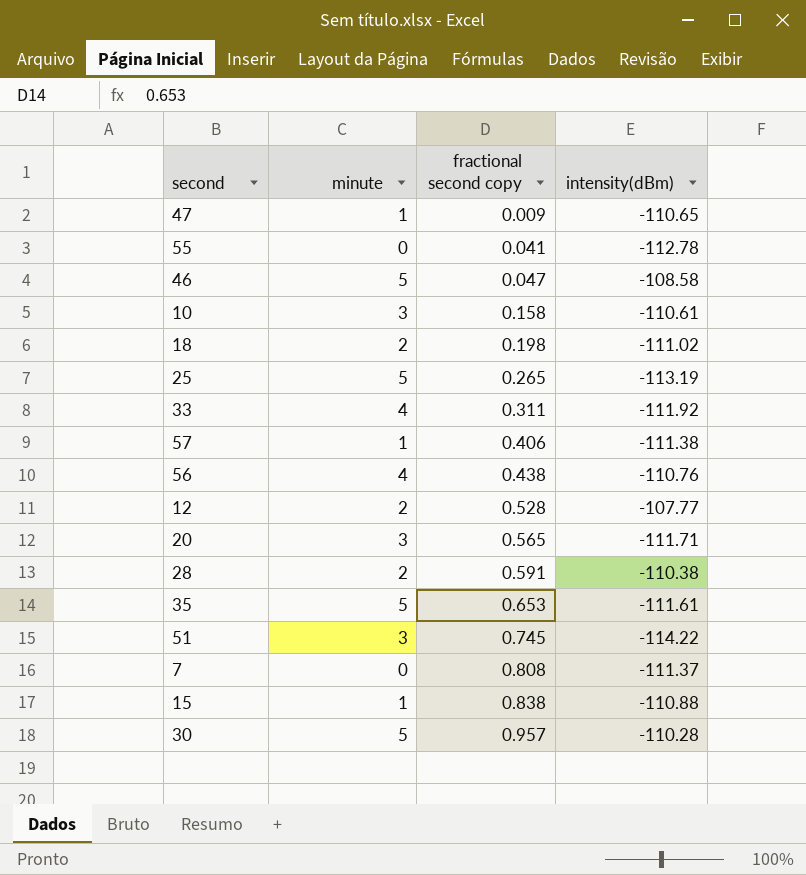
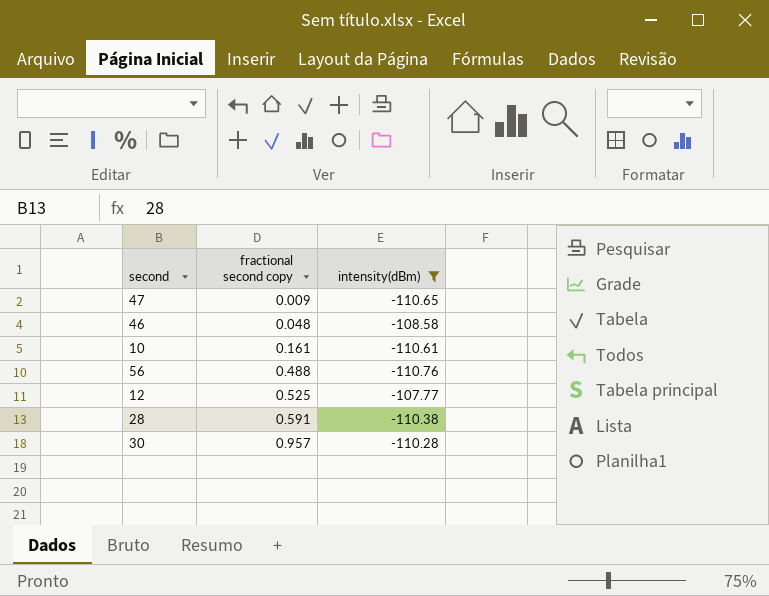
filter: none -> intensity(dBm) >= -110.76
column minute | position: 2 -> none
46 | fractional second copy: 0.047 -> 0.048
10 | fractional second copy: 0.158 -> 0.161
56 | fractional second copy: 0.438 -> 0.488
12 | fractional second copy: 0.528 -> 0.525

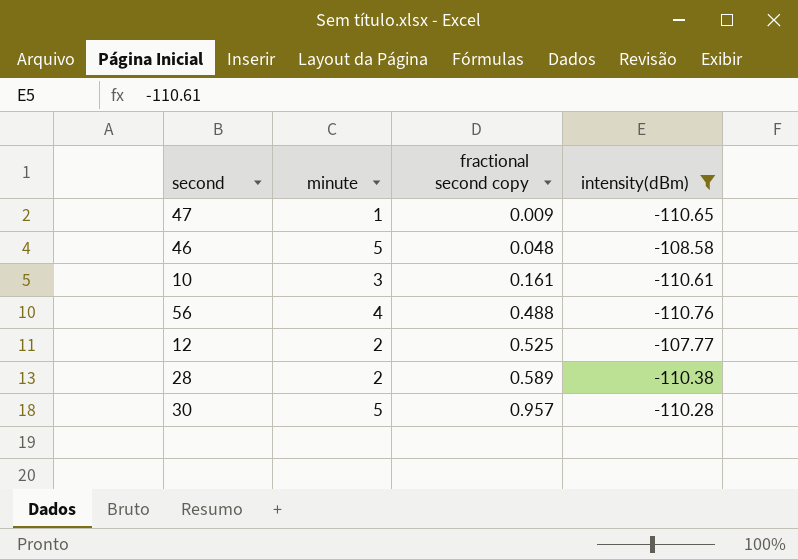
column minute | position: none -> 2
28 | fractional second copy: 0.591 -> 0.589

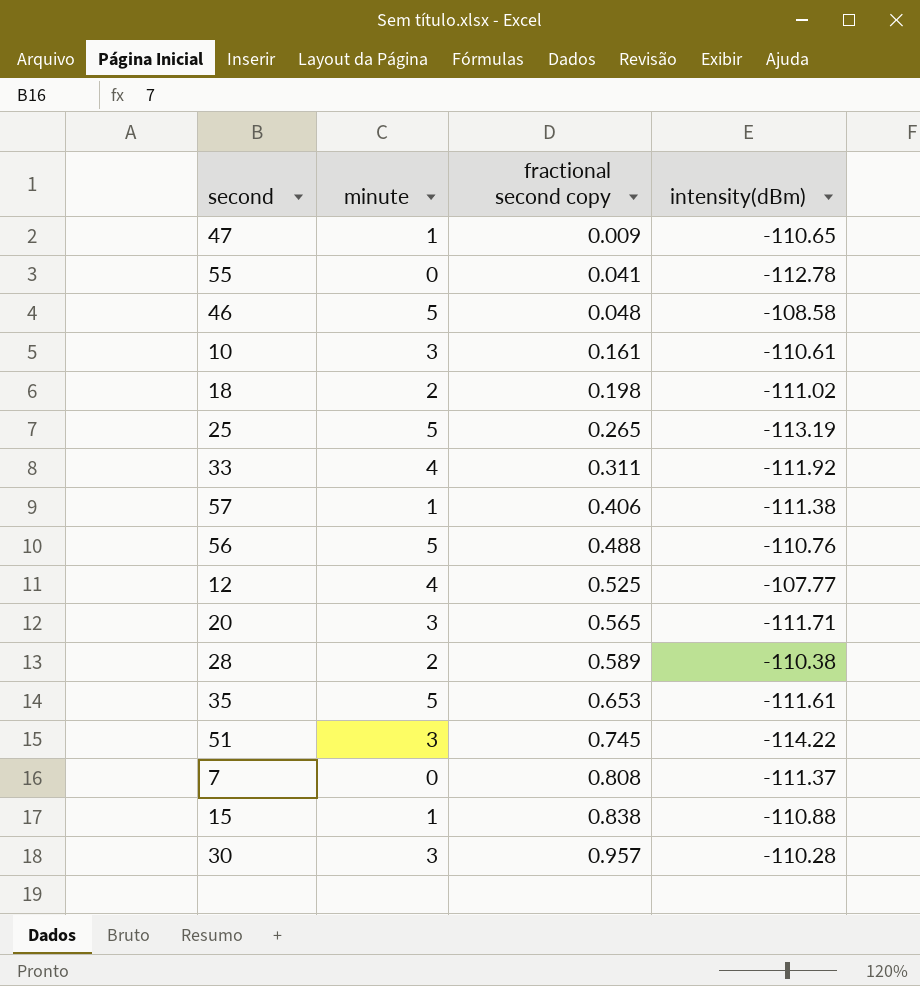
filter: intensity(dBm) >= -110.76 -> none
56 | minute: 4 -> 5
12 | minute: 2 -> 4
30 | minute: 5 -> 3

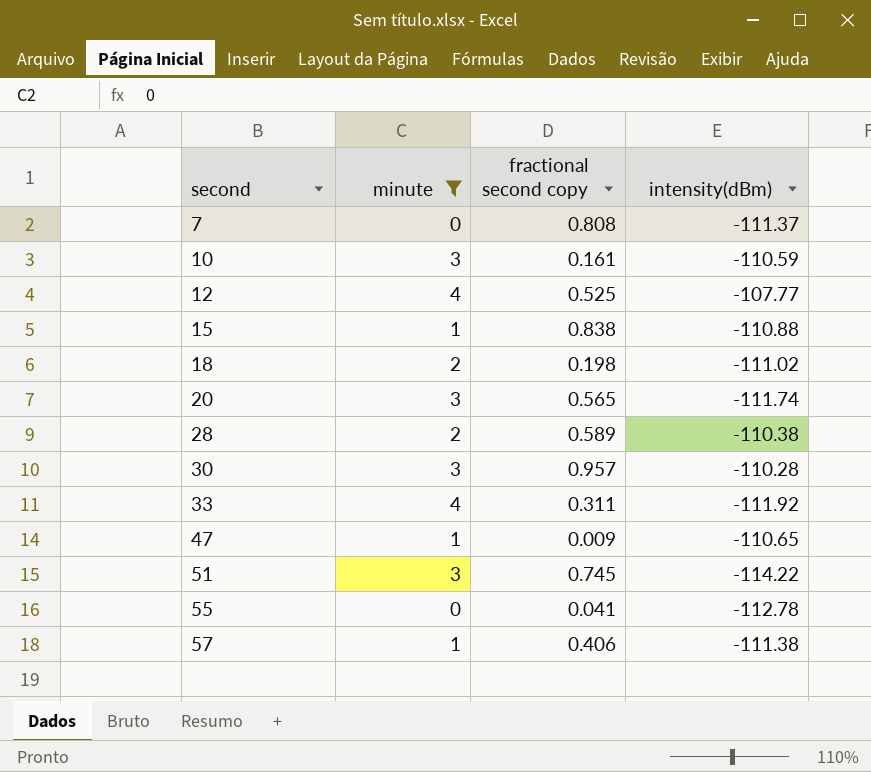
filter: none -> minute != 5
row order: fractional second copy ascending -> second ascending
10 | intensity(dBm): -110.61 -> -110.59
20 | intensity(dBm): -111.71 -> -111.74

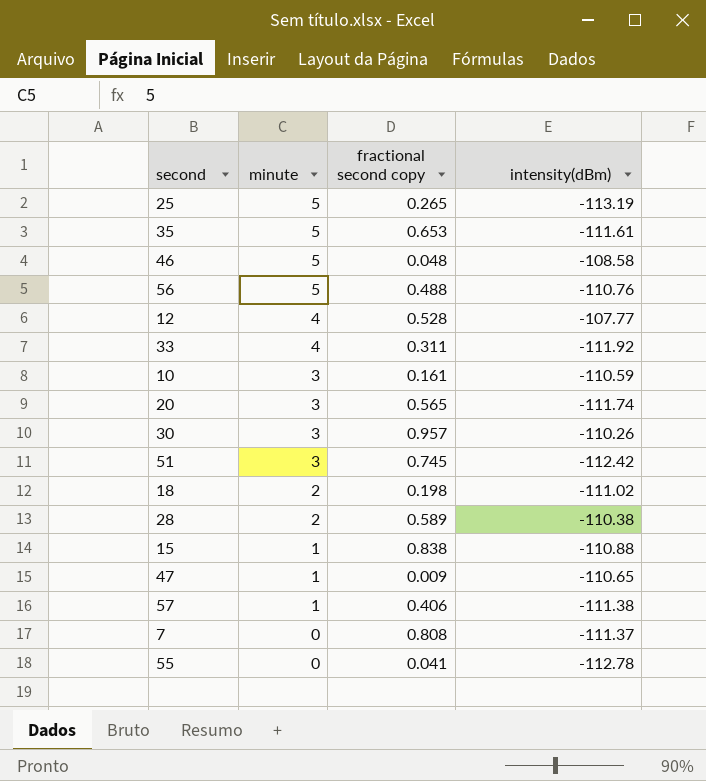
filter: minute != 5 -> none
row order: second ascending -> minute descending
12 | fractional second copy: 0.525 -> 0.528
30 | intensity(dBm): -110.28 -> -110.26
51 | intensity(dBm): -114.22 -> -112.42

